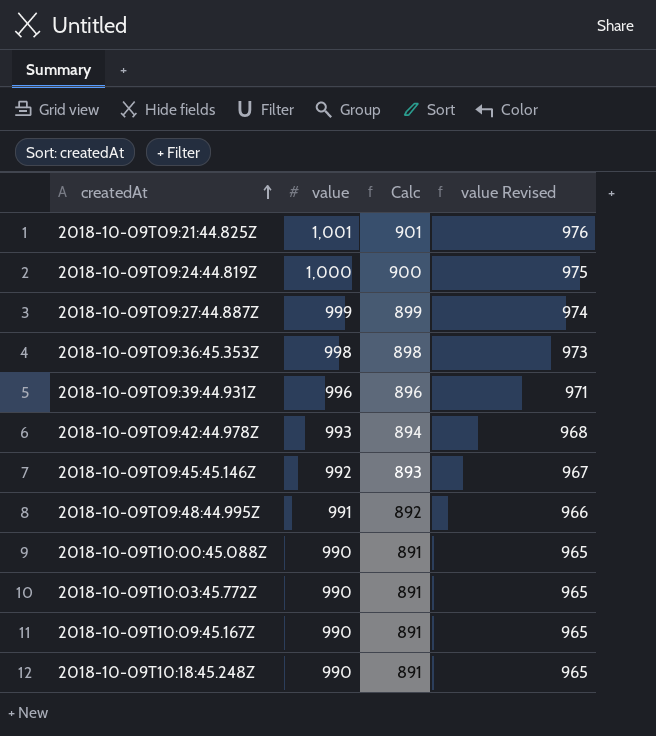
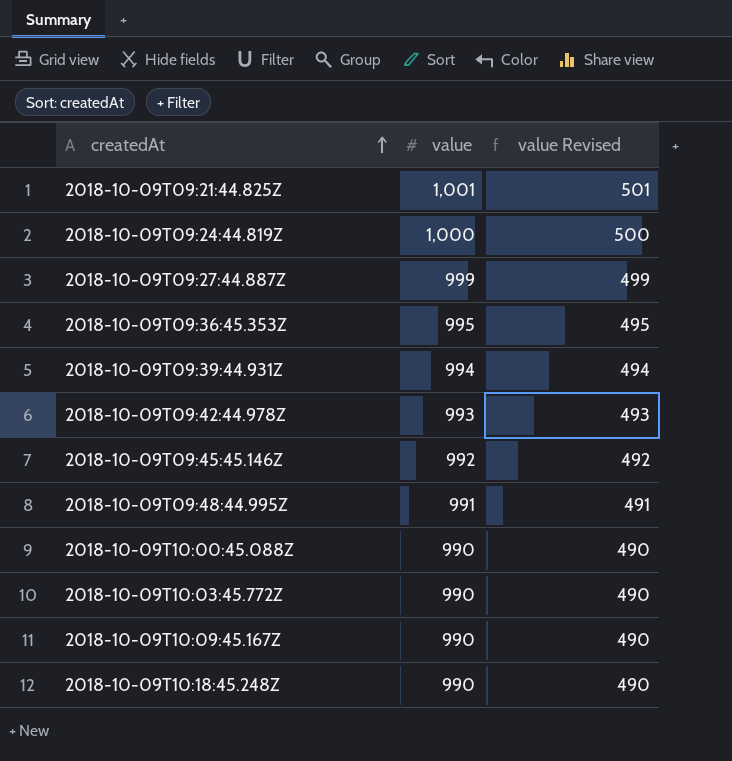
column Calc | formula: [value] * 0.9 -> none
column value Revised | formula: [value] - 25 -> [value] - 500
2018-10-09T09:36:45.353Z | value: 998 -> 995
2018-10-09T09:39:44.931Z | value: 996 -> 994

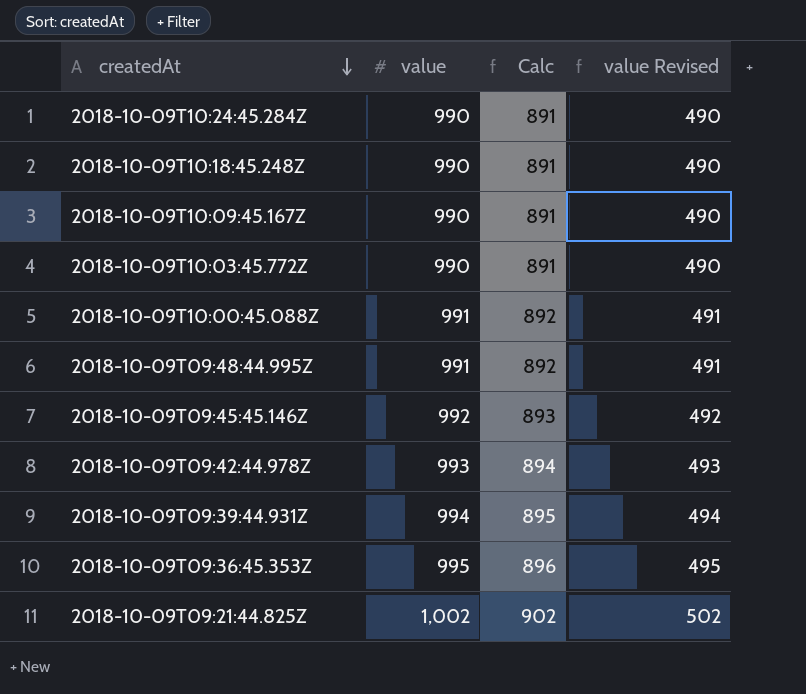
row order: createdAt ascending -> createdAt descending
column Calc | formula: none -> [value] * 0.9
row 2018-10-09T09:24:44.819Z: 1,000 | 500 -> none
row 2018-10-09T09:27:44.887Z: 999 | 499 -> none
row 2018-10-09T10:24:45.284Z: none -> 990 | 891 | 490
2018-10-09T10:00:45.088Z | value: 990 -> 991
2018-10-09T10:00:45.088Z | value Revised: 490 -> 491
2018-10-09T09:21:44.825Z | value: 1,001 -> 1,002
2018-10-09T09:21:44.825Z | value Revised: 501 -> 502

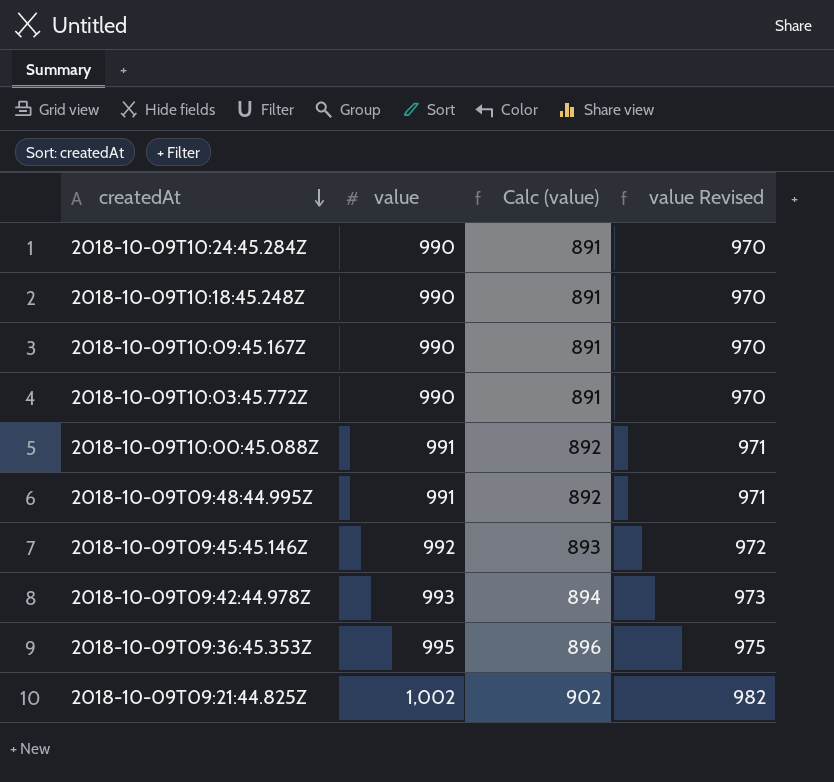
column name: Calc -> Calc (value)
column value Revised | formula: [value] - 500 -> [value] - 20
row 2018-10-09T09:39:44.931Z: 994 | 895 | 494 -> none

